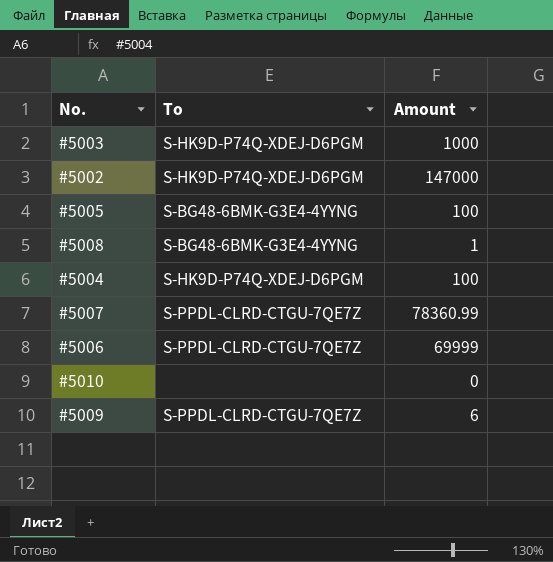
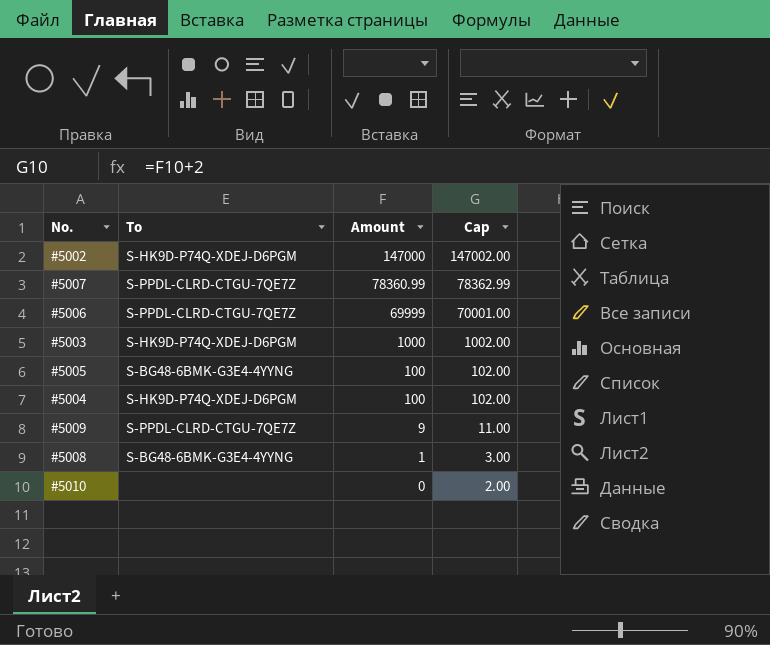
row order: none -> Amount descending
column Cap | formula: none -> [Amount] + 2
#5009 | Amount: 6 -> 9

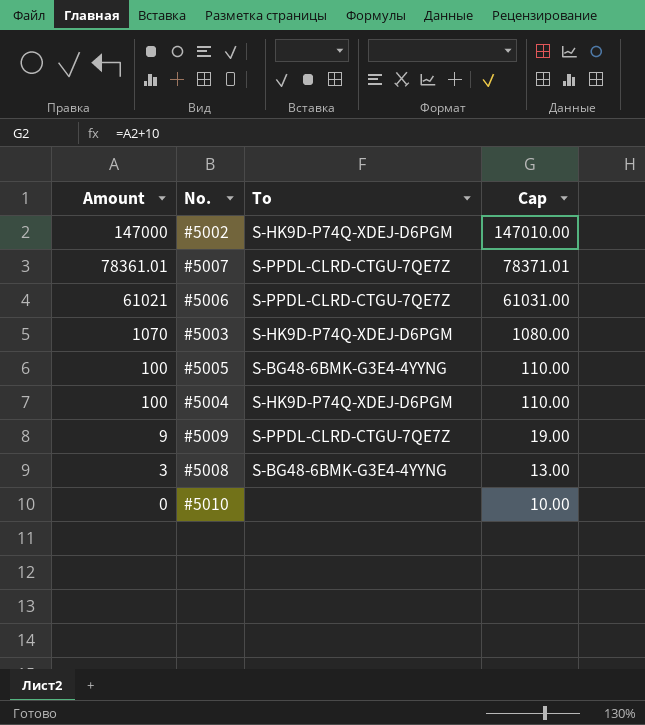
column Amount | position: 3 -> 1
column Cap | formula: [Amount] + 2 -> [Amount] + 10
#5007 | Amount: 78360.99 -> 78361.01
#5006 | Amount: 69999 -> 61021
#5003 | Amount: 1000 -> 1070
#5008 | Amount: 1 -> 3

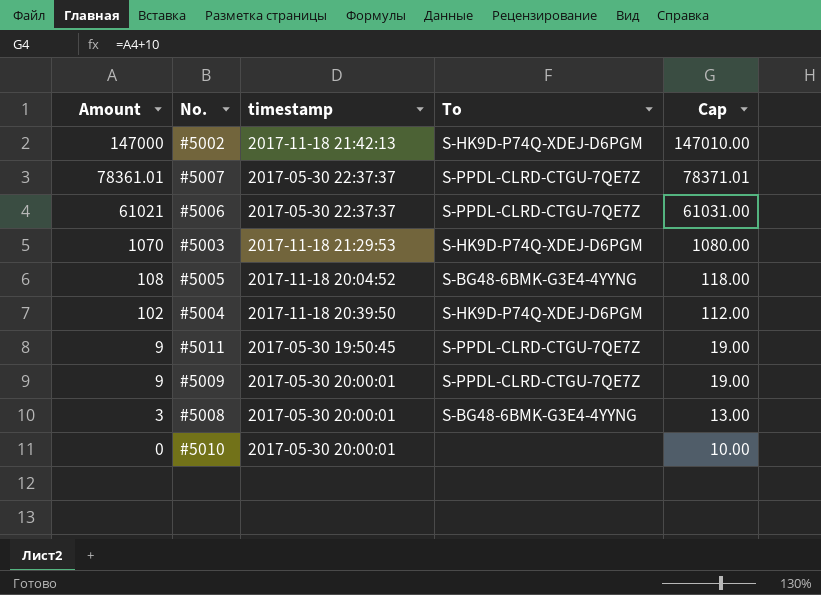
column timestamp | position: none -> 3
#5005 | Amount: 100 -> 108
#5005 | Cap: 110.00 -> 118.00
#5004 | Amount: 100 -> 102
#5004 | Cap: 110.00 -> 112.00
row #5011: none -> 9 | 2017-05-30 19:50:45 | S-PPDL-CLRD-CTGU-7QE7Z | 19.00

